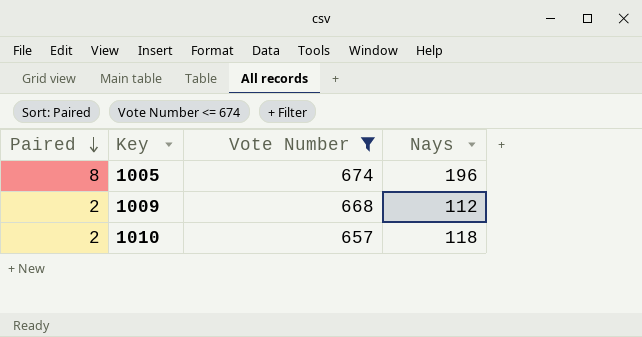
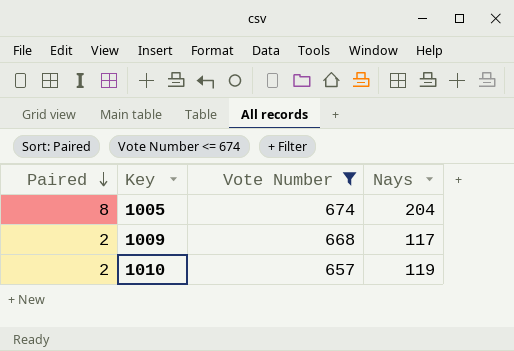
1005 | Nays: 196 -> 204
1009 | Nays: 112 -> 117
1010 | Nays: 118 -> 119

